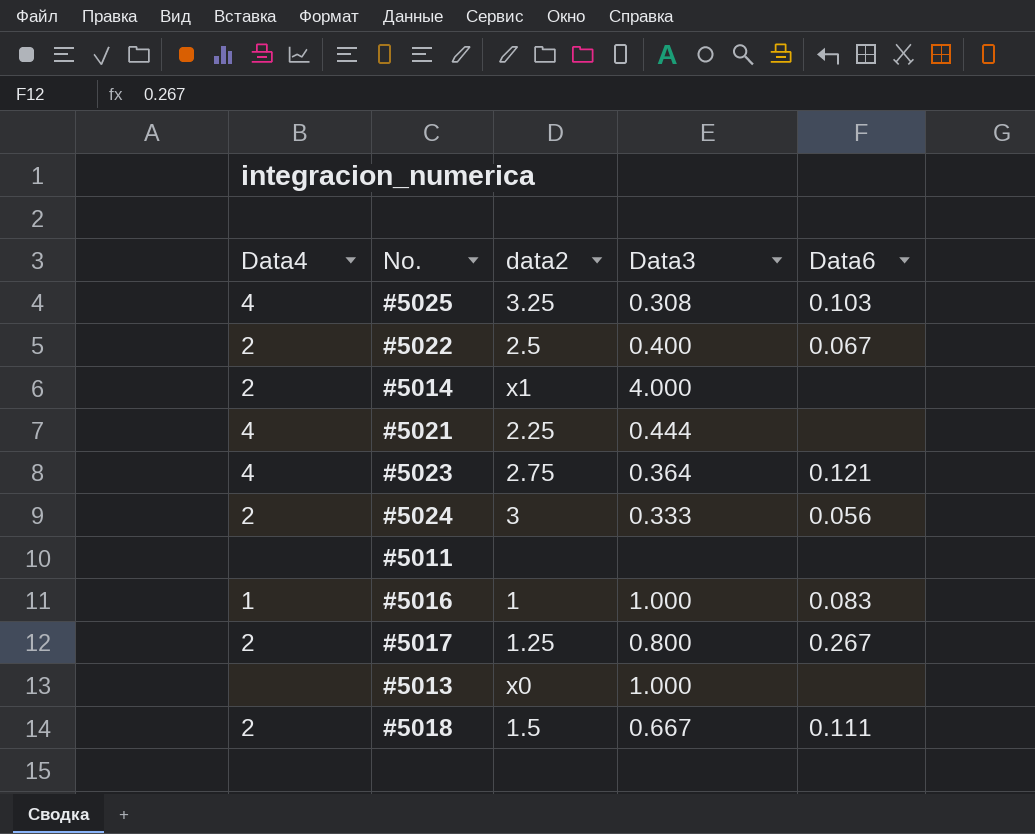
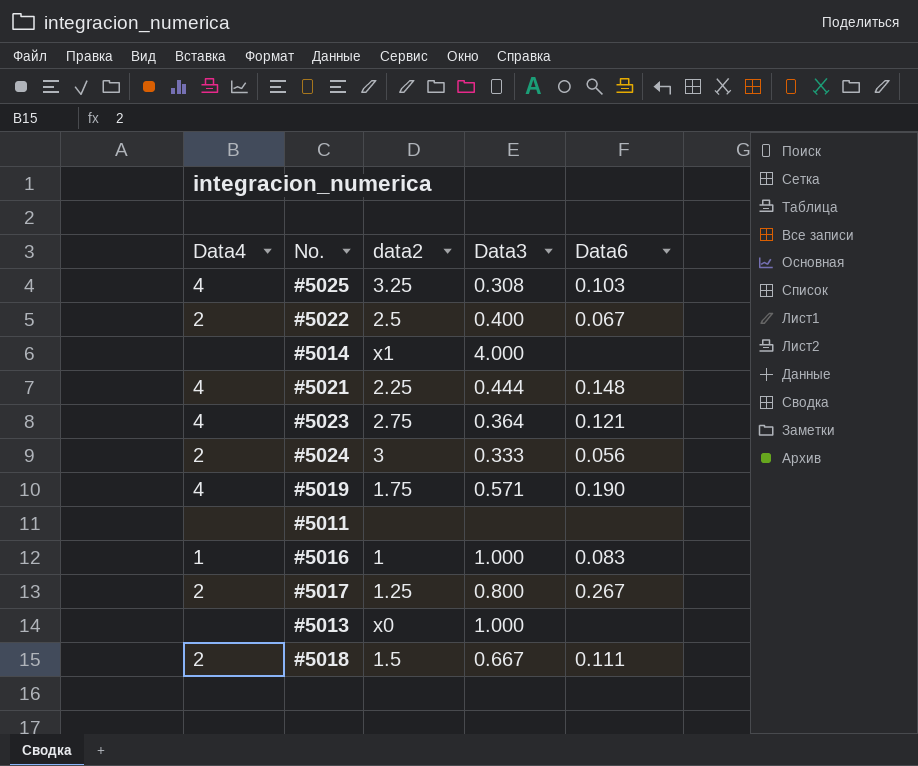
#5014 | Data4: 2 -> none
#5021 | Data6: none -> 0.148
row #5019: none -> 4 | 1.75 | 0.571 | 0.190

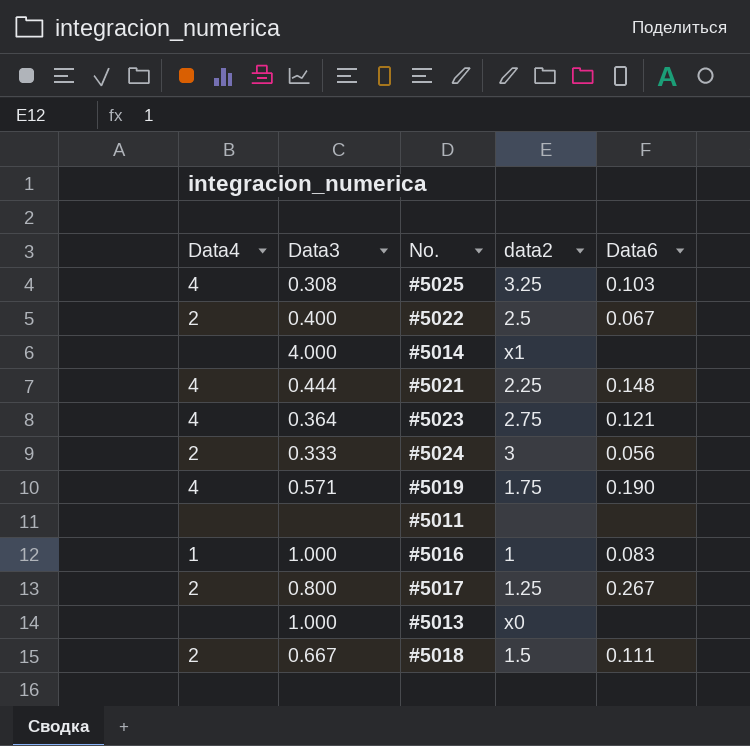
column Data3 | position: 4 -> 2

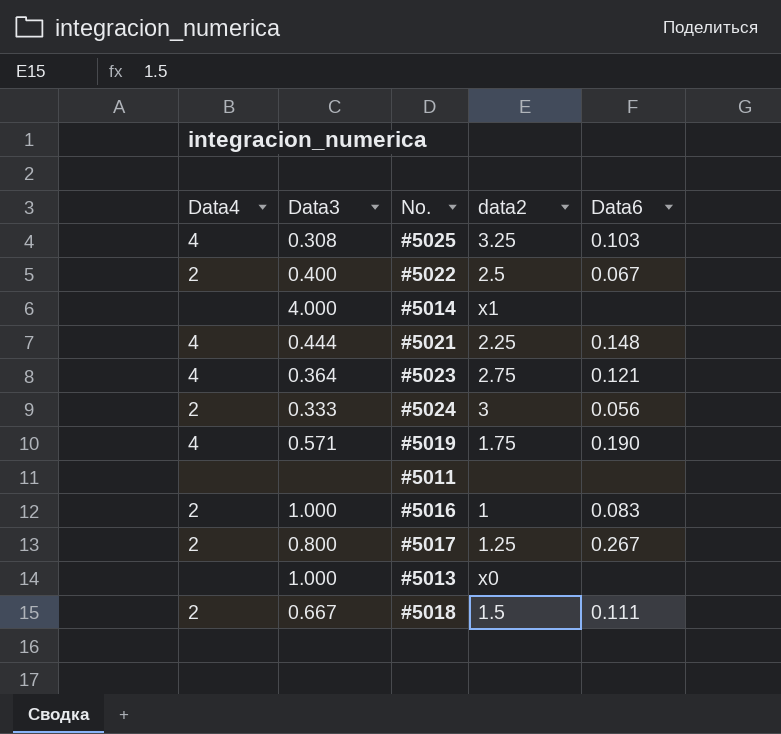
#5016 | Data4: 1 -> 2

